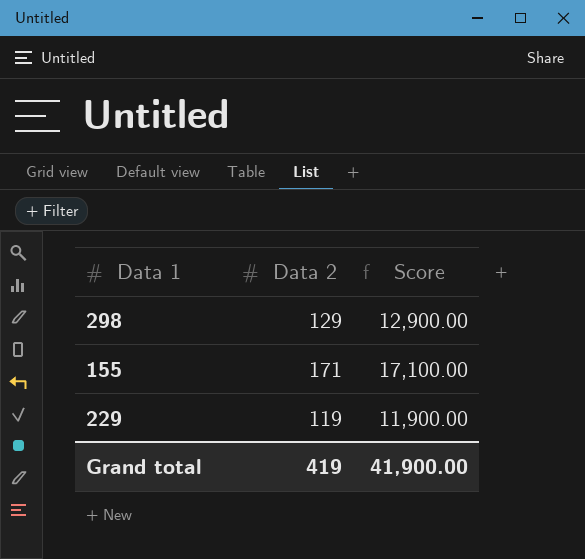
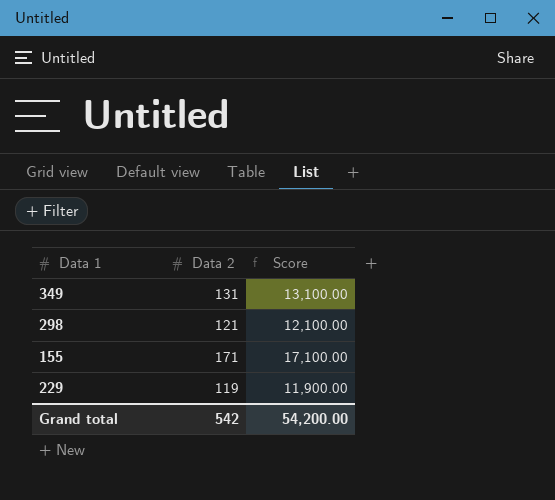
row 349: none -> 131 | 13,100.00
298 | Data 2: 129 -> 121
298 | Score: 12,900.00 -> 12,100.00
Grand total | Data 2: 419 -> 542
Grand total | Score: 41,900.00 -> 54,200.00

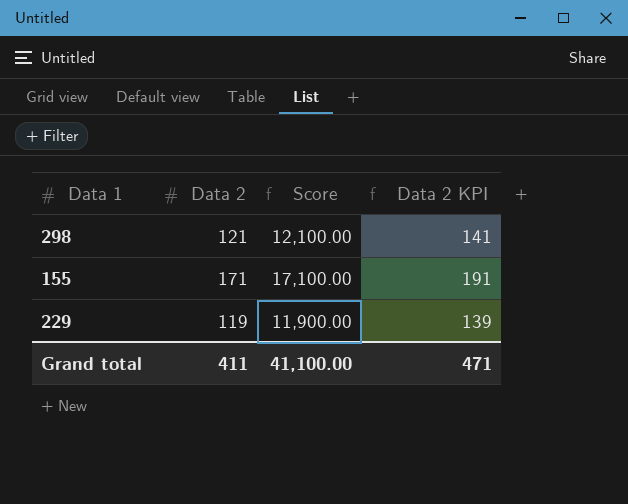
column Data 2 KPI | formula: none -> [Data 2] + 20
row 349: 131 | 13,100.00 -> none
Grand total | Data 2: 542 -> 411
Grand total | Score: 54,200.00 -> 41,100.00

